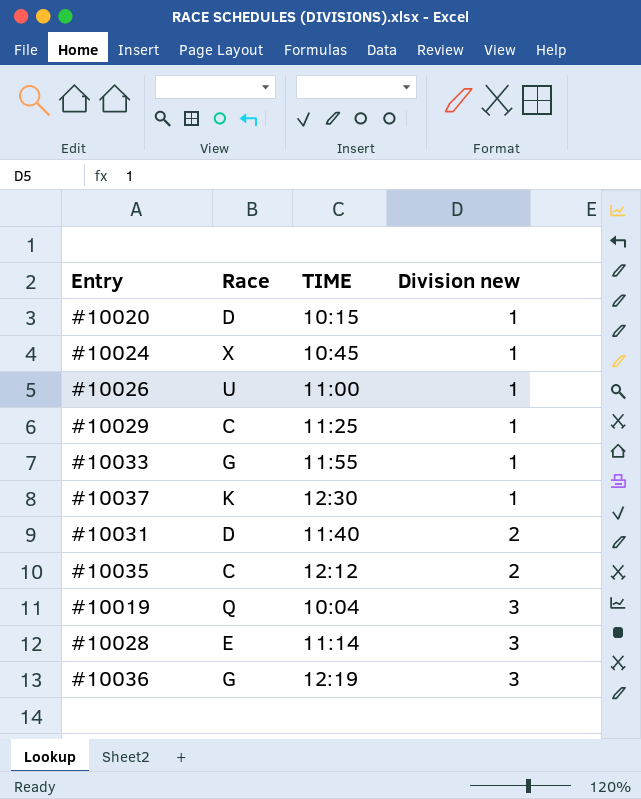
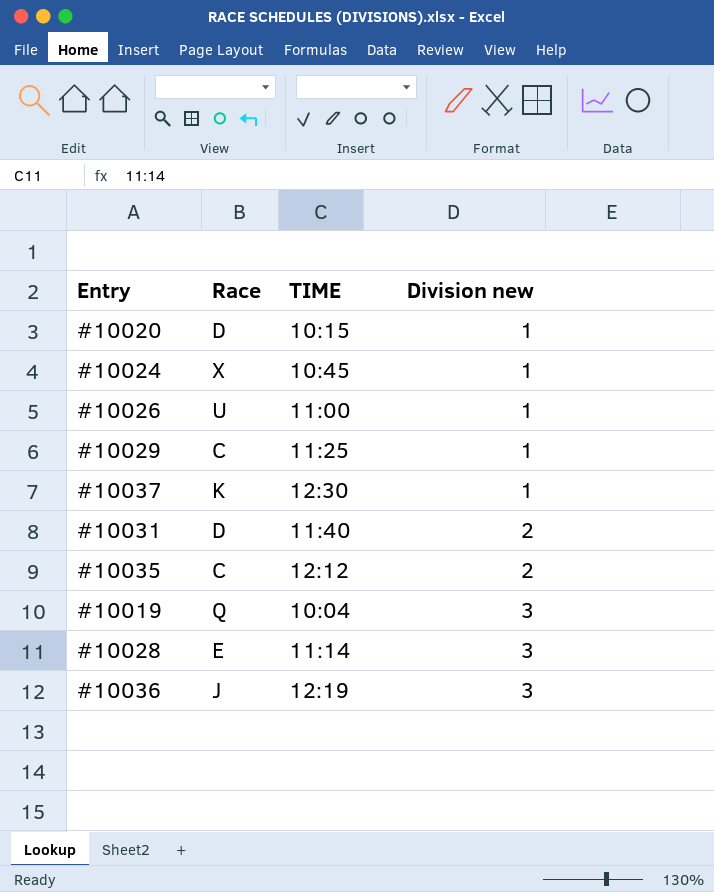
row #10033: G | 11:55 | 1 -> none
#10036 | Race: G -> J

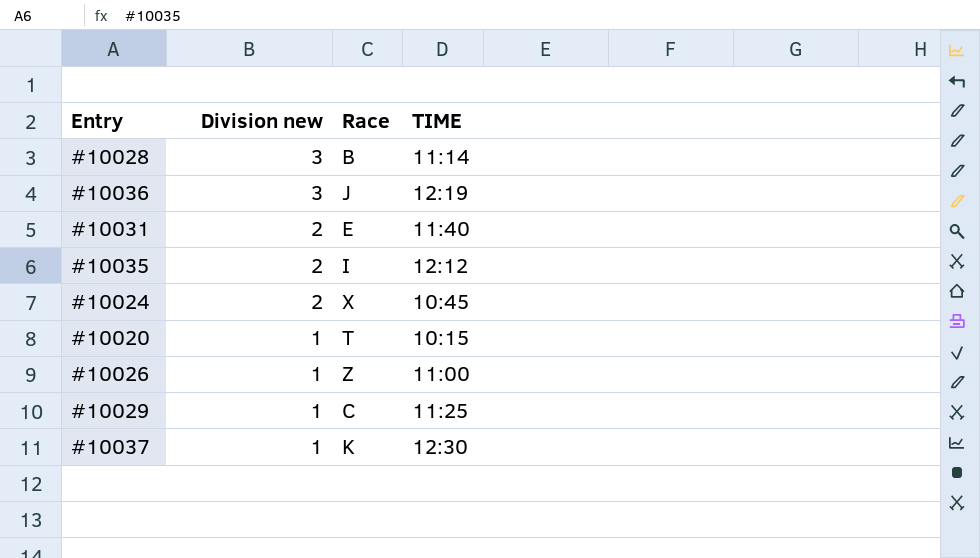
row order: Division new ascending -> Division new descending
column Division new | position: 4 -> 2
row #10019: Q | 10:04 | 3 -> none
#10028 | Race: E -> B
#10031 | Race: D -> E
#10035 | Race: C -> I
#10024 | Division new: 1 -> 2
#10020 | Race: D -> T
#10026 | Race: U -> Z

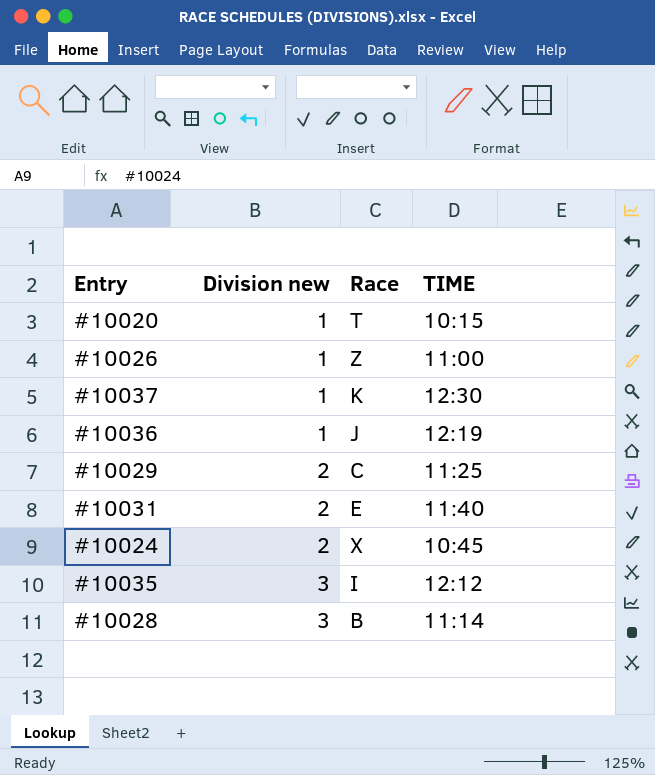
row order: Division new descending -> Division new ascending
#10036 | Division new: 3 -> 1
#10029 | Division new: 1 -> 2
#10035 | Division new: 2 -> 3

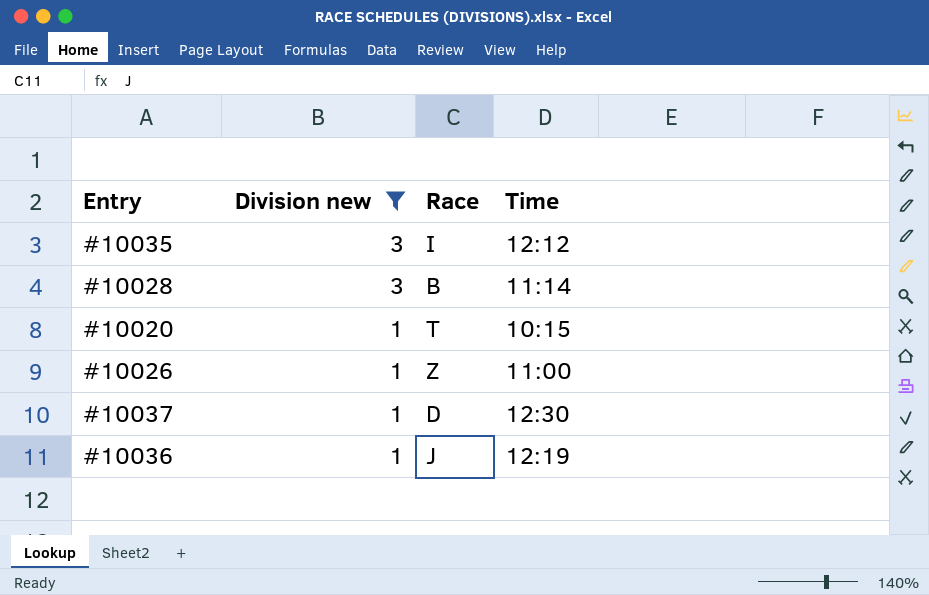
filter: none -> Division new != 2
row order: Division new ascending -> Division new descending
column name: TIME -> Time
#10037 | Race: K -> D

